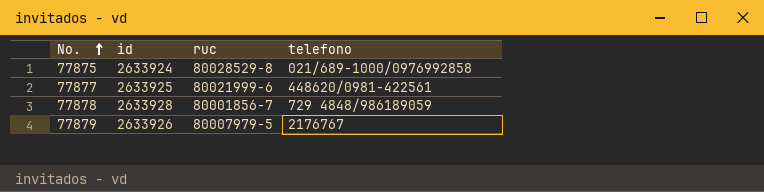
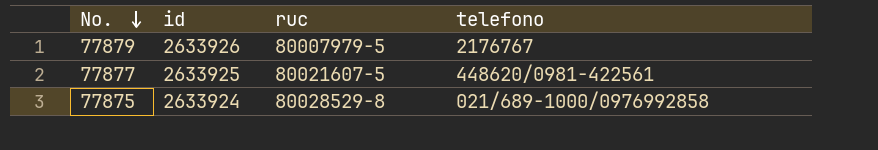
row order: No. ascending -> No. descending
row 77878: 2633928 | 80001856-7 | 729 4848/986189059 -> none
77877 | ruc: 80021999-6 -> 80021607-5

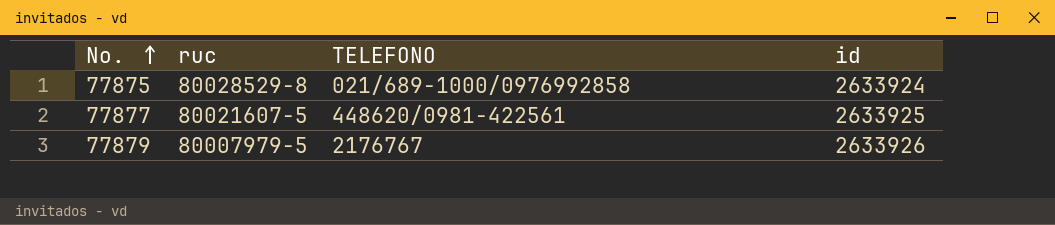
row order: No. descending -> No. ascending
column name: telefono -> TELEFONO
column id | position: 2 -> 4

